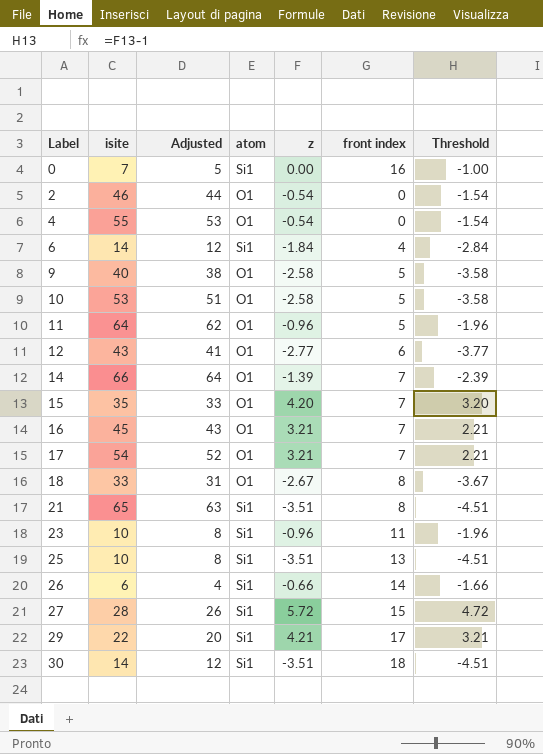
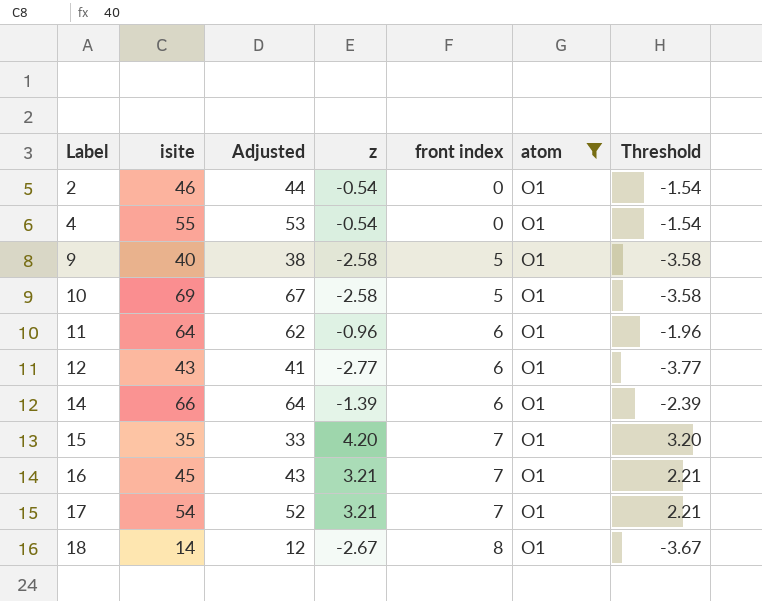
filter: none -> atom = O1
column atom | position: 4 -> 6
10 | isite: 53 -> 69
10 | Adjusted: 51 -> 67
11 | front index: 5 -> 6
14 | front index: 7 -> 6
18 | isite: 33 -> 14
18 | Adjusted: 31 -> 12

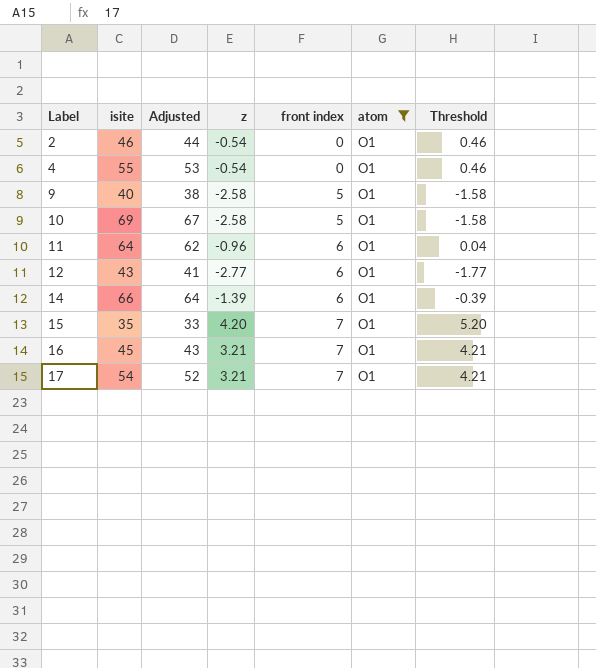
column Threshold | formula: [z] - 1 -> [z] + 1
row 18: 14 | 12 | -2.67 | 8 | O1 | -3.67 -> none

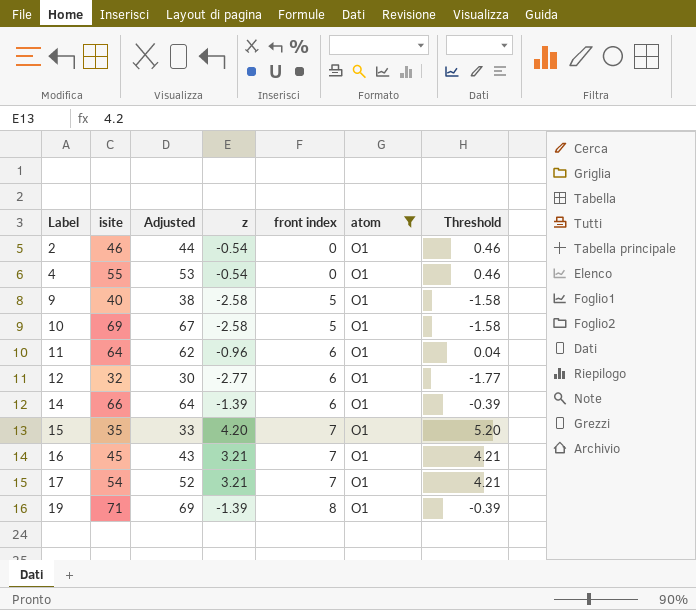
12 | isite: 43 -> 32
12 | Adjusted: 41 -> 30
row 19: none -> 71 | 69 | -1.39 | 8 | O1 | -0.39

